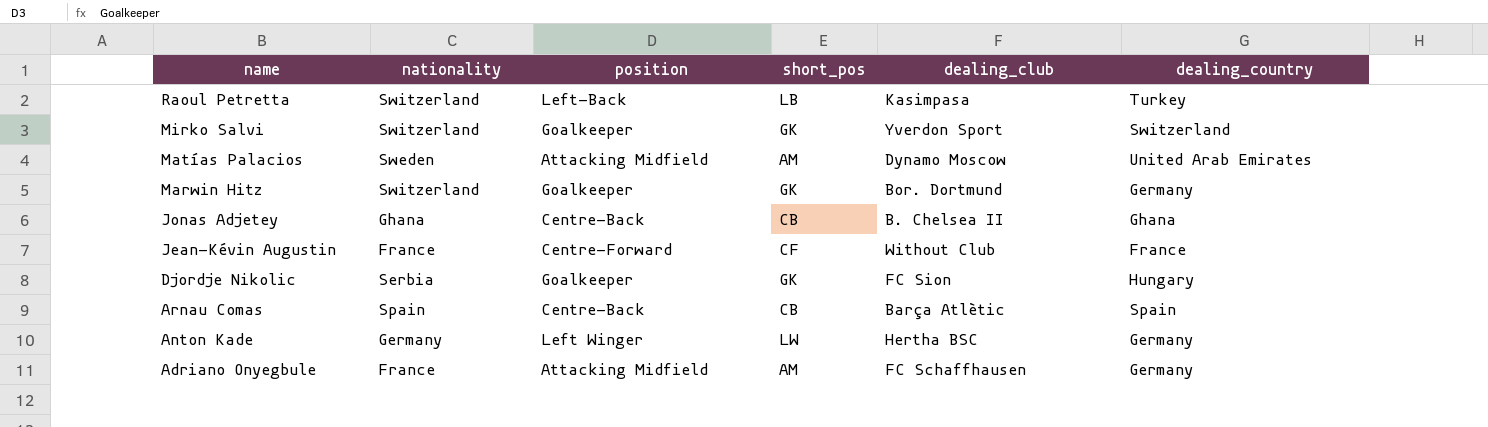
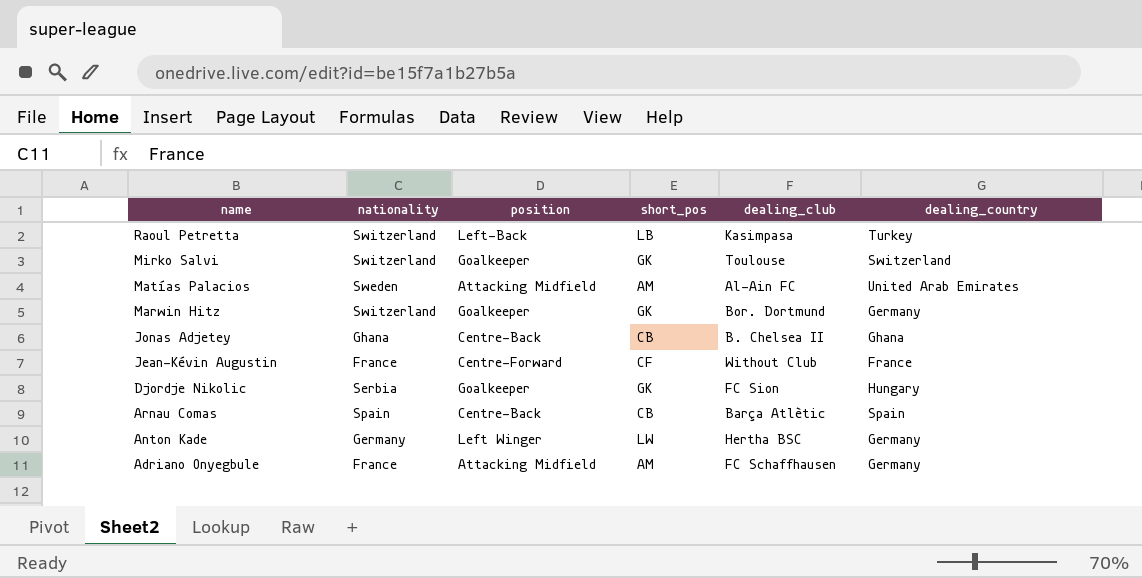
Mirko Salvi | dealing_club: Yverdon Sport -> Toulouse
Matías Palacios | dealing_club: Dynamo Moscow -> Al-Ain FC

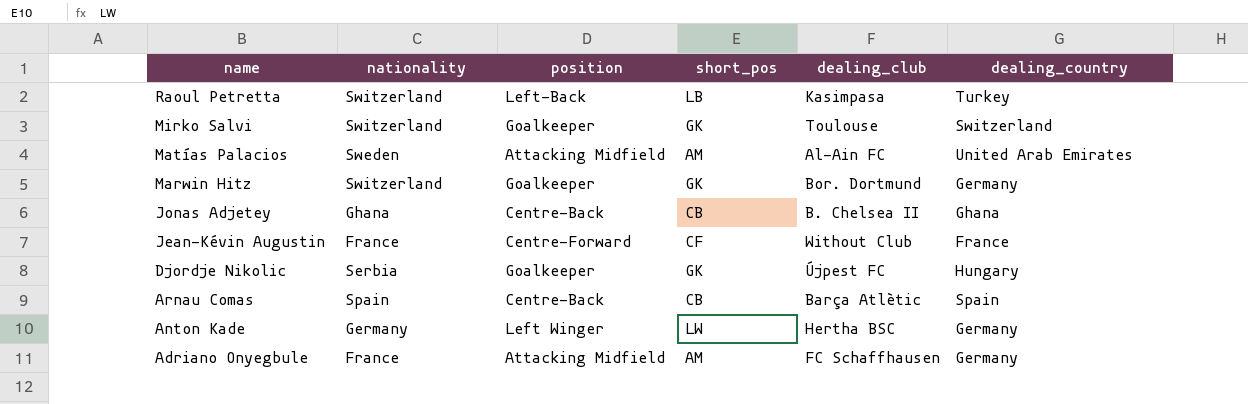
Djordje Nikolic | dealing_club: FC Sion -> Újpest FC

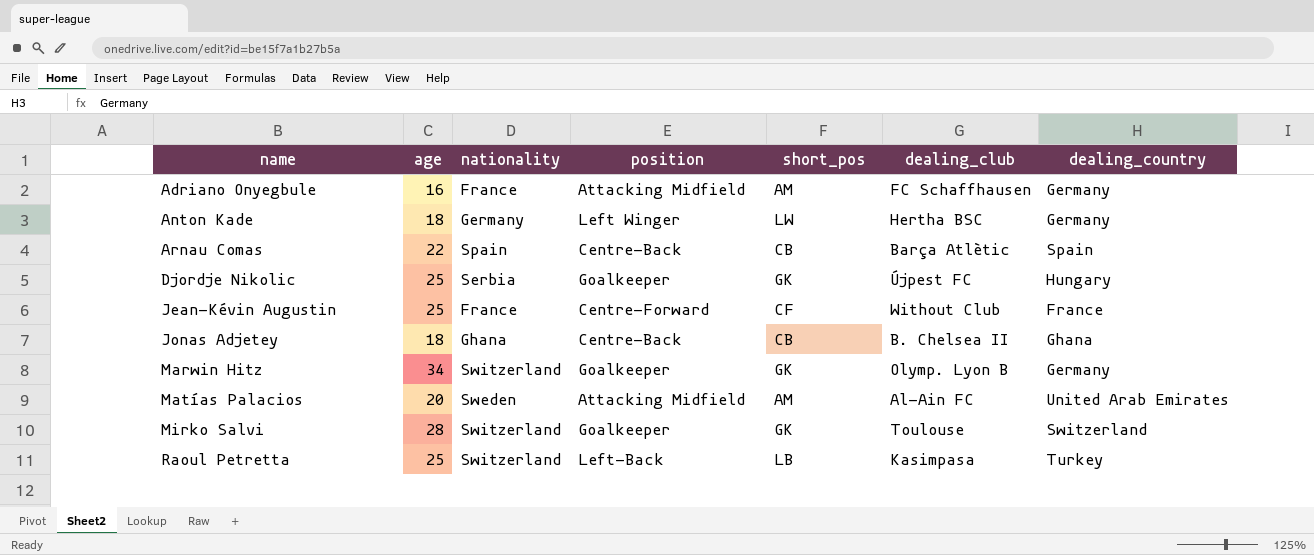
row order: name descending -> name ascending
column age | position: none -> 2
Marwin Hitz | dealing_club: Bor. Dortmund -> Olymp. Lyon B

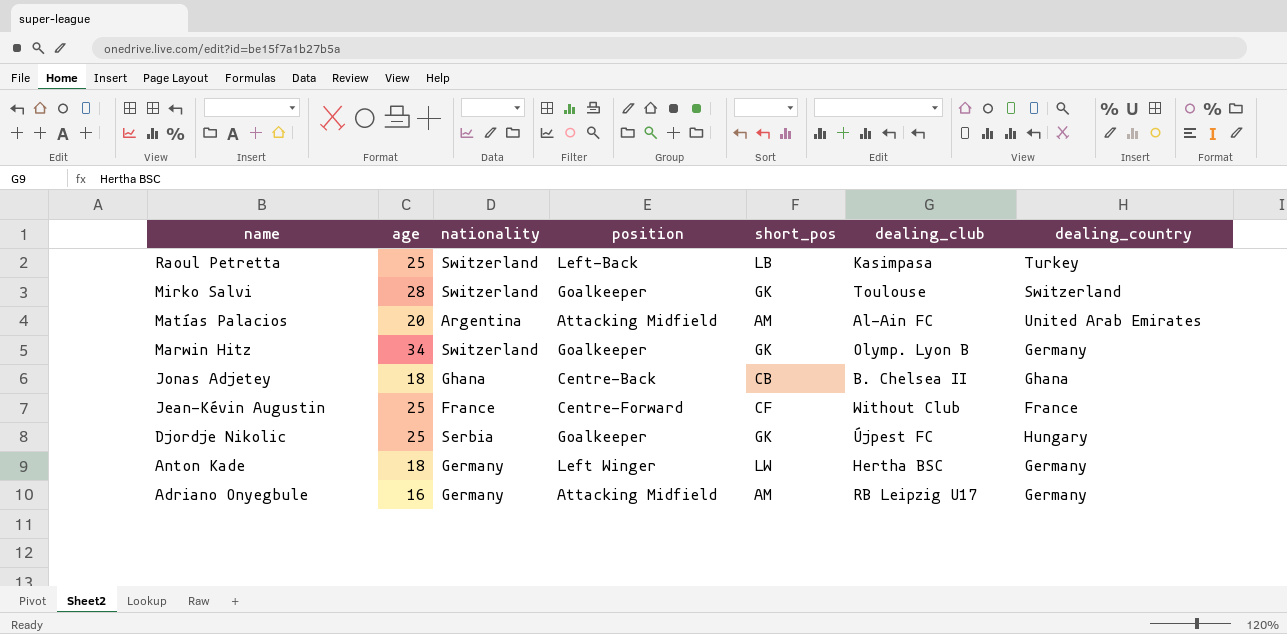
row order: name ascending -> name descending
row Arnau Comas: 22 | Spain | Centre-Back | CB | Barça Atlètic | Spain -> none
Matías Palacios | nationality: Sweden -> Argentina
Adriano Onyegbule | nationality: France -> Germany
Adriano Onyegbule | dealing_club: FC Schaffhausen -> RB Leipzig U17

